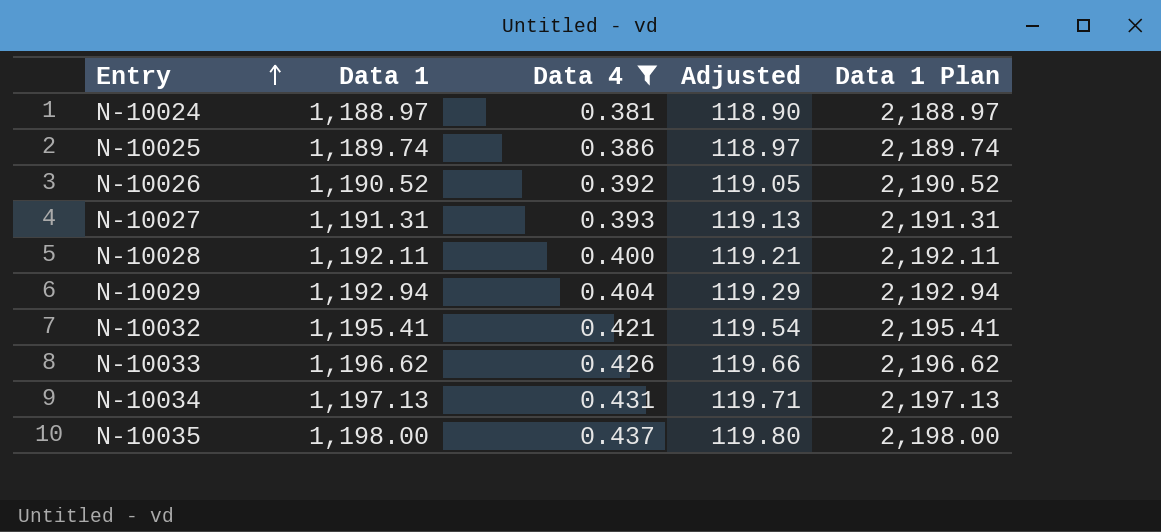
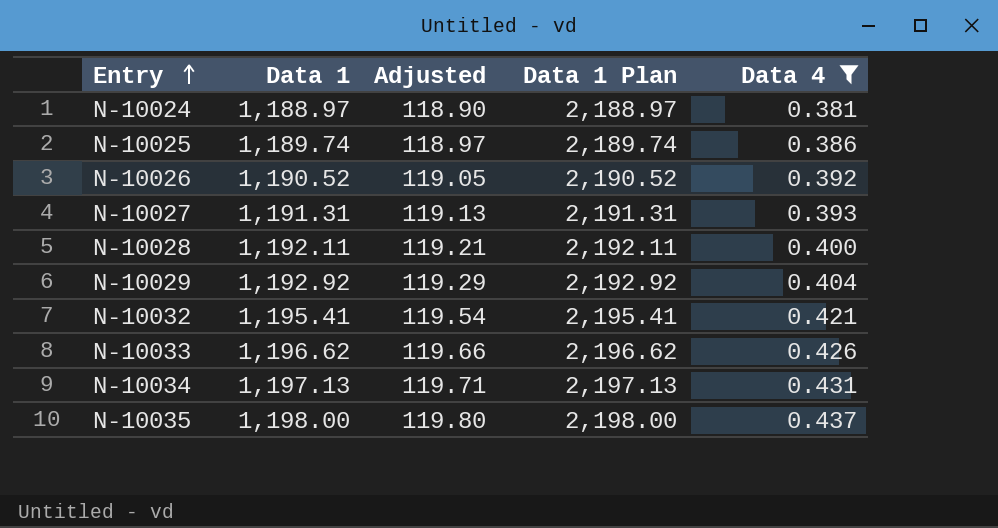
column Data 4 | position: 3 -> 5
N-10029 | Data 1: 1,192.94 -> 1,192.92
N-10029 | Data 1 Plan: 2,192.94 -> 2,192.92

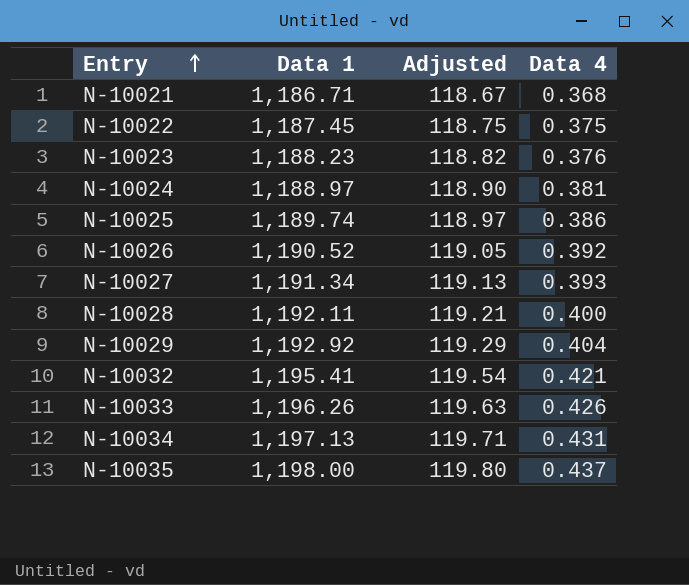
filter: Data 4 >= 0.381 -> none
column Data 1 Plan | formula: [Data 1] + 1000 -> none
N-10027 | Data 1: 1,191.31 -> 1,191.34
N-10033 | Data 1: 1,196.62 -> 1,196.26
N-10033 | Adjusted: 119.66 -> 119.63

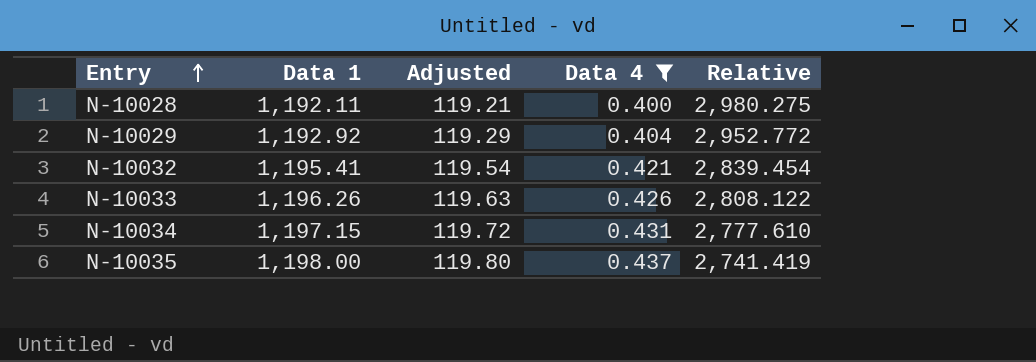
filter: none -> Data 4 >= 0.400
column Relative | formula: none -> [Data 1] / [Data 4]
N-10034 | Data 1: 1,197.13 -> 1,197.15
N-10034 | Adjusted: 119.71 -> 119.72

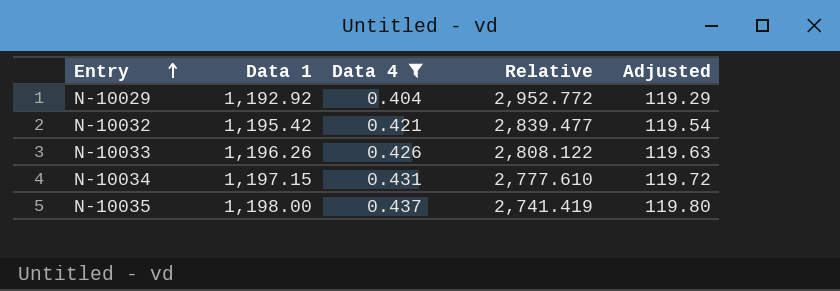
column Adjusted | position: 3 -> 5
row N-10028: 1,192.11 | 119.21 | 0.400 | 2,980.275 -> none
N-10032 | Data 1: 1,195.41 -> 1,195.42
N-10032 | Relative: 2,839.454 -> 2,839.477

